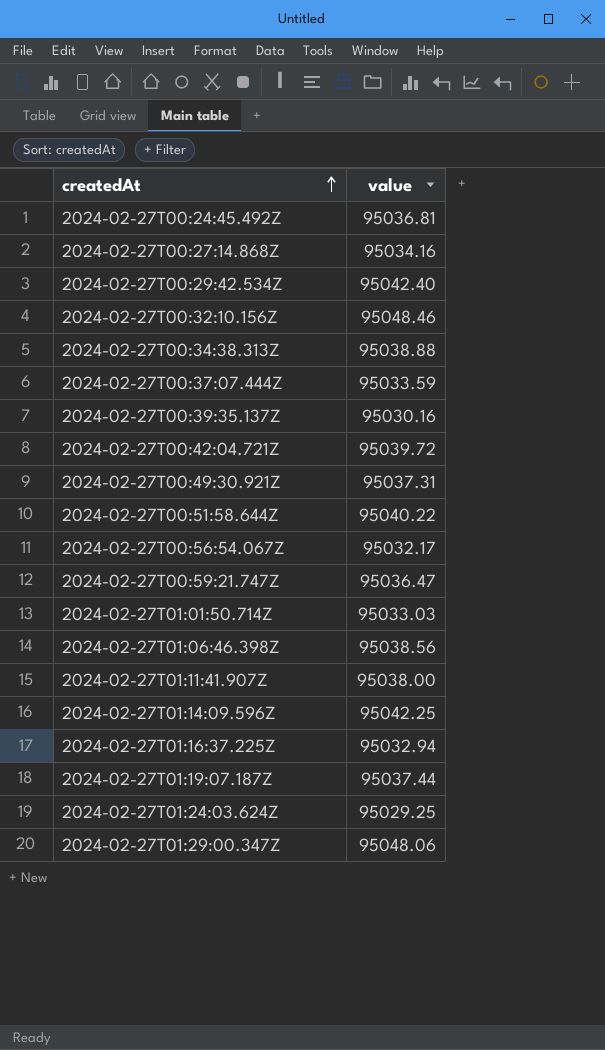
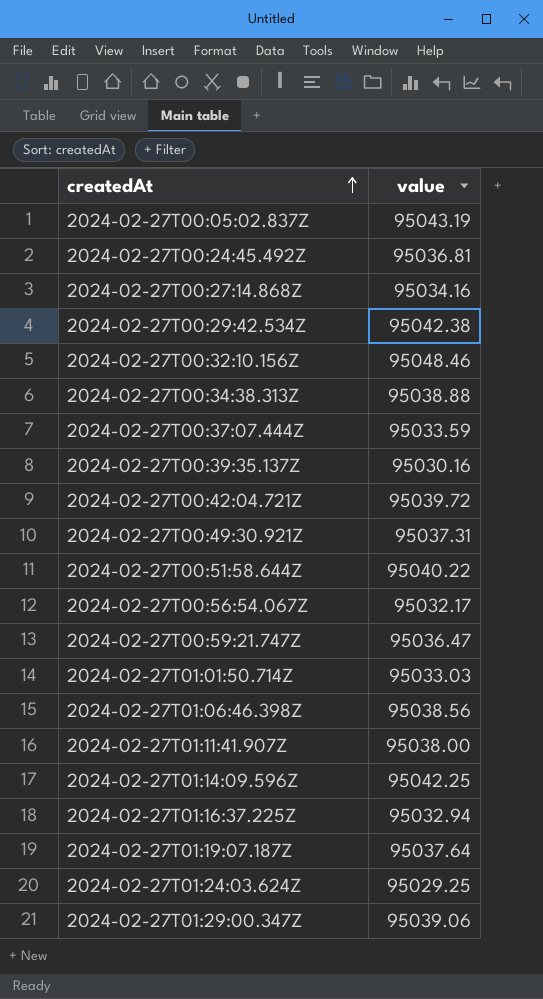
row 2024-02-27T00:05:02.837Z: none -> 95043.19
2024-02-27T00:29:42.534Z | value: 95042.40 -> 95042.38
2024-02-27T01:19:07.187Z | value: 95037.44 -> 95037.64
2024-02-27T01:29:00.347Z | value: 95048.06 -> 95039.06

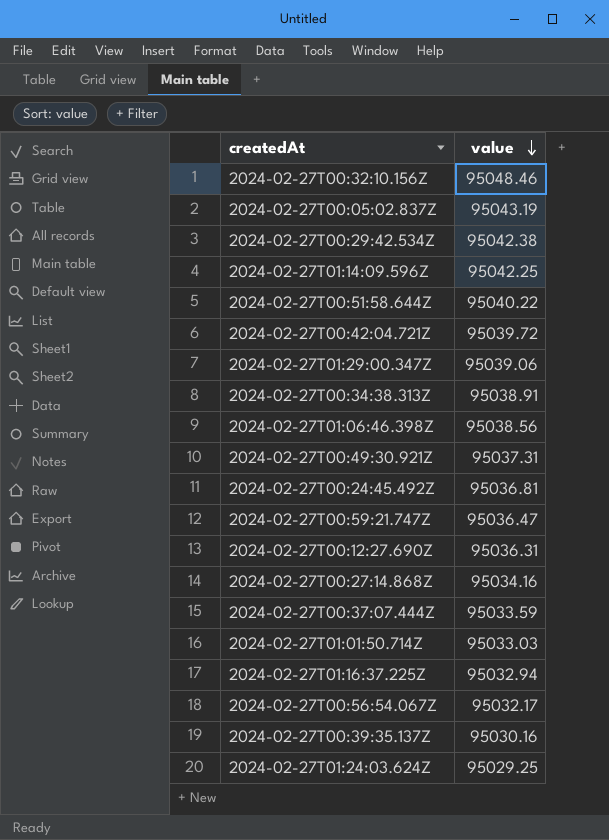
row order: createdAt ascending -> value descending
row 2024-02-27T01:11:41.907Z: 95038.00 -> none
row 2024-02-27T01:19:07.187Z: 95037.64 -> none
2024-02-27T00:34:38.313Z | value: 95038.88 -> 95038.91
row 2024-02-27T00:12:27.690Z: none -> 95036.31

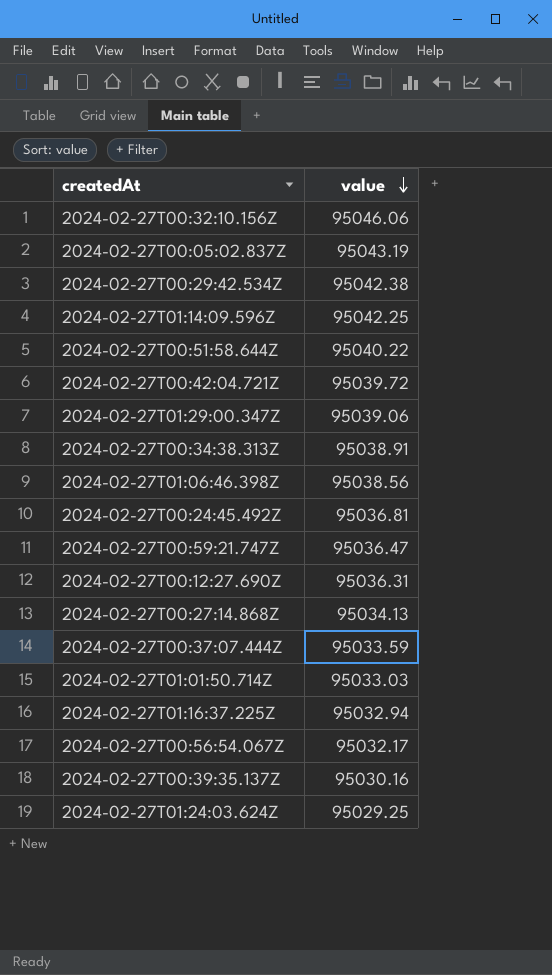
row 2024-02-27T00:49:30.921Z: 95037.31 -> none
2024-02-27T00:32:10.156Z | value: 95048.46 -> 95046.06
2024-02-27T00:27:14.868Z | value: 95034.16 -> 95034.13

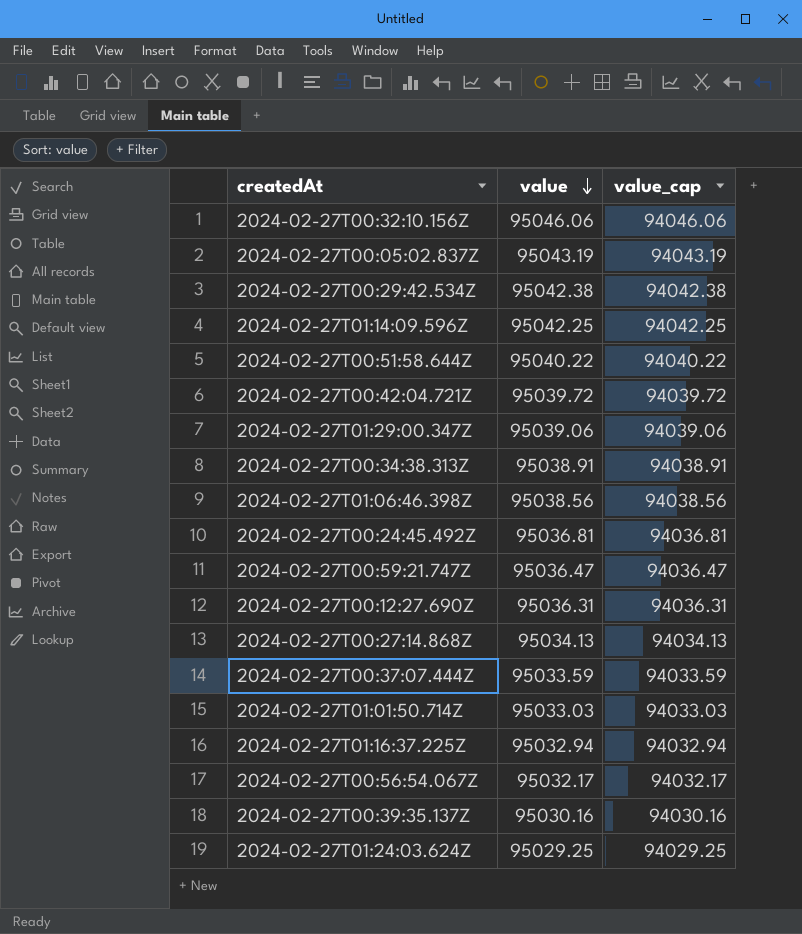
column value_cap | formula: none -> [value] - 1000

